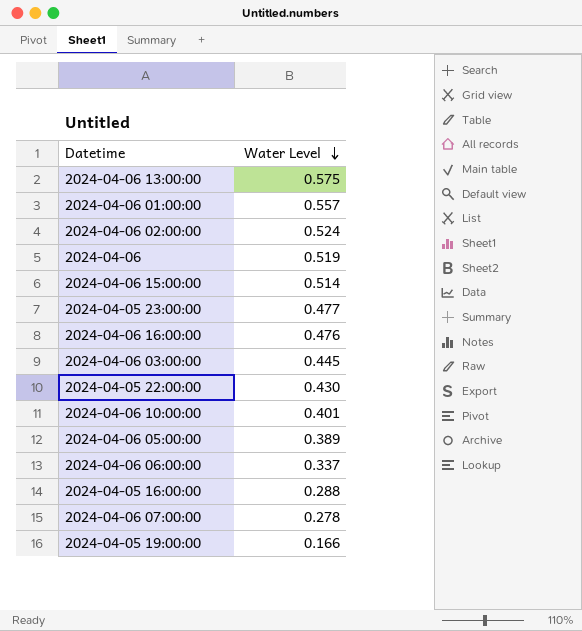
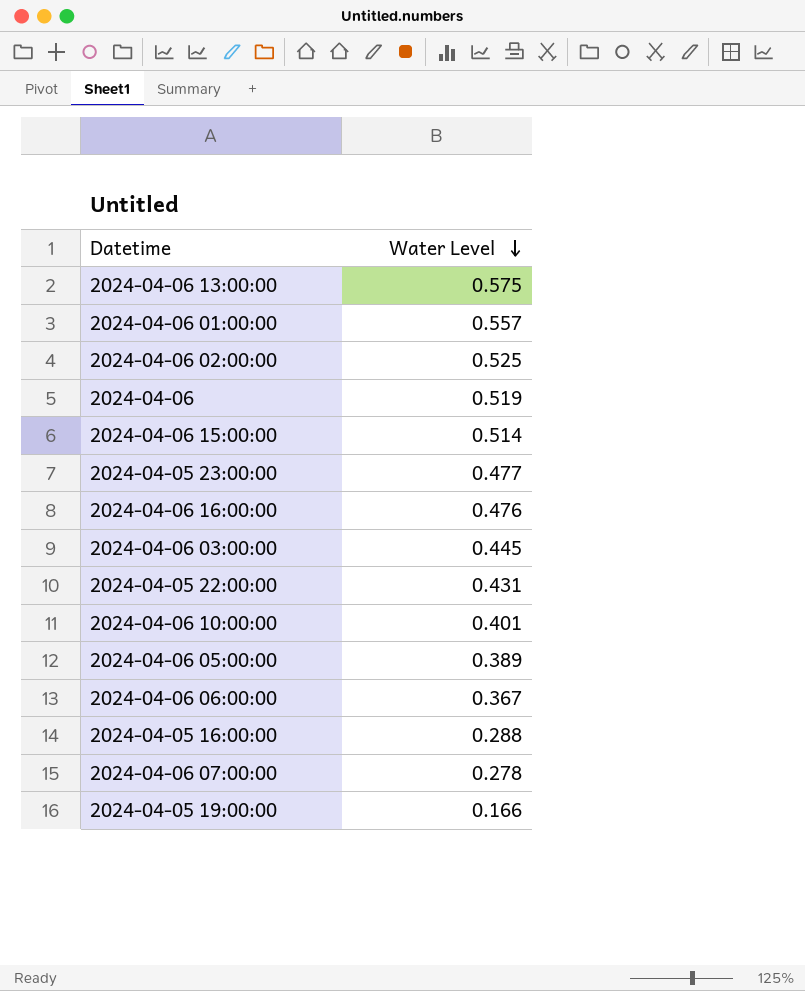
2024-04-06 02:00:00 | Water Level: 0.524 -> 0.525
2024-04-05 22:00:00 | Water Level: 0.430 -> 0.431
2024-04-06 06:00:00 | Water Level: 0.337 -> 0.367

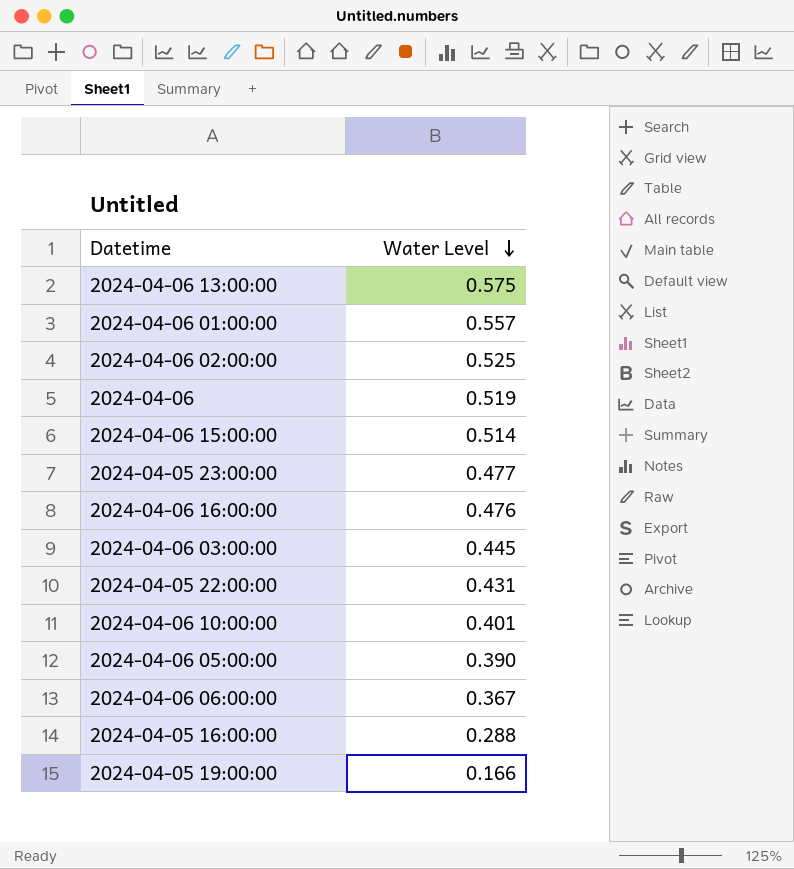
row 2024-04-06 07:00:00: 0.278 -> none
2024-04-06 05:00:00 | Water Level: 0.389 -> 0.390

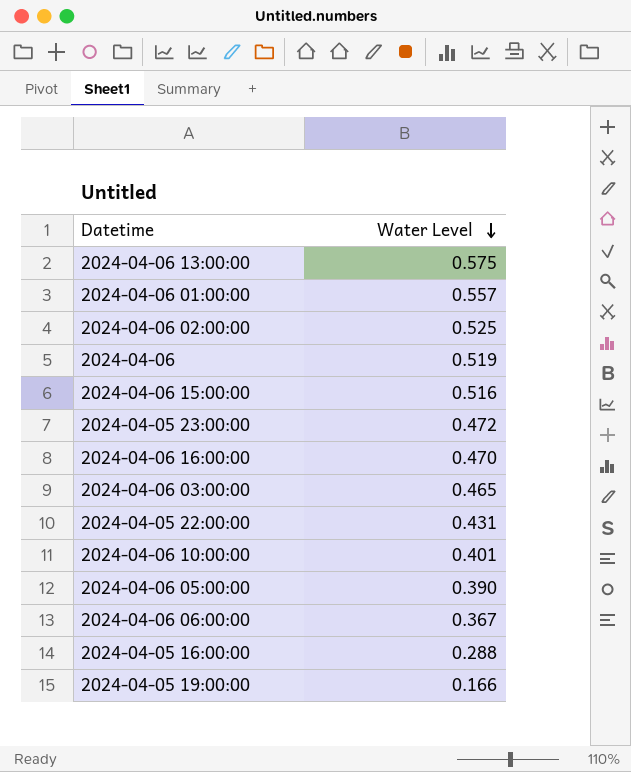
2024-04-06 15:00:00 | Water Level: 0.514 -> 0.516
2024-04-05 23:00:00 | Water Level: 0.477 -> 0.472
2024-04-06 16:00:00 | Water Level: 0.476 -> 0.470
2024-04-06 03:00:00 | Water Level: 0.445 -> 0.465

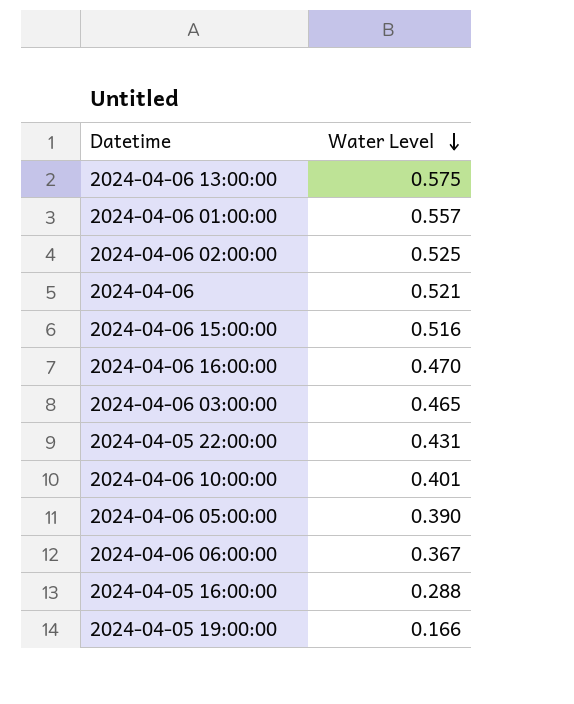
row 2024-04-05 23:00:00: 0.472 -> none
2024-04-06 | Water Level: 0.519 -> 0.521

